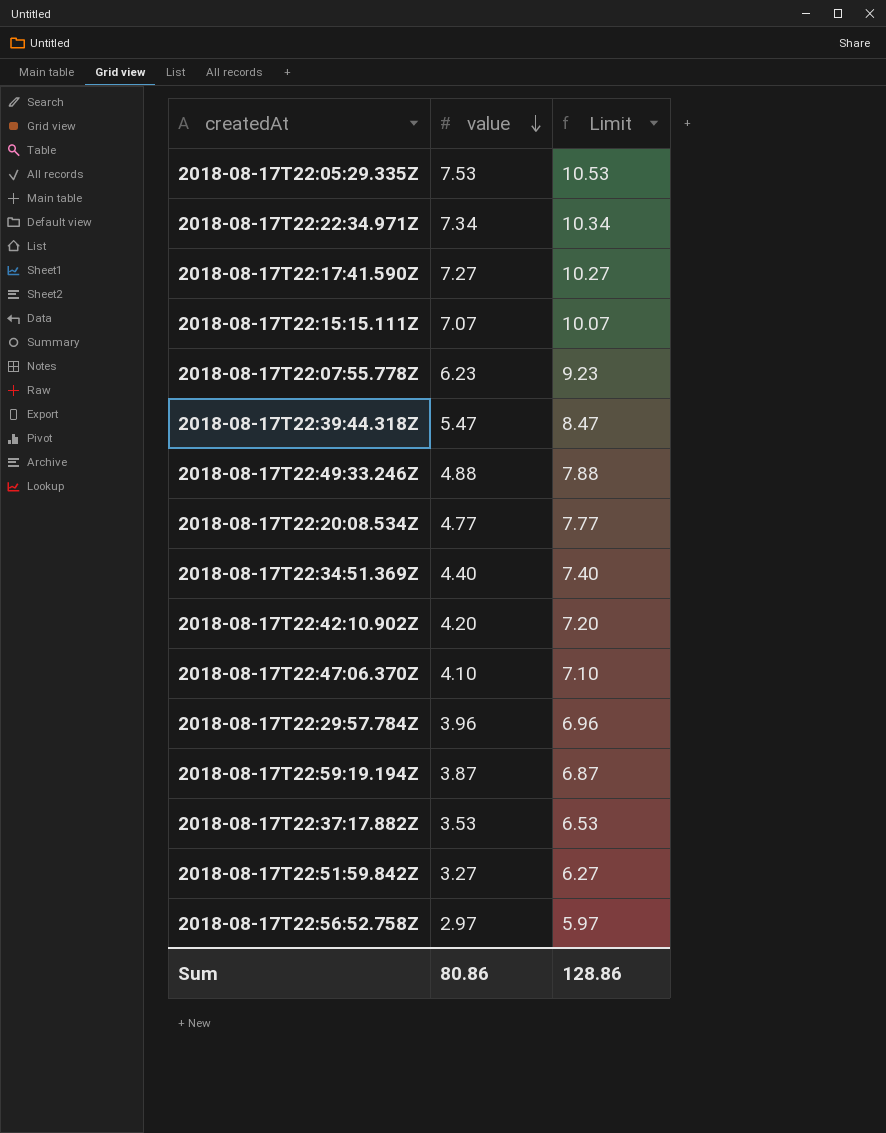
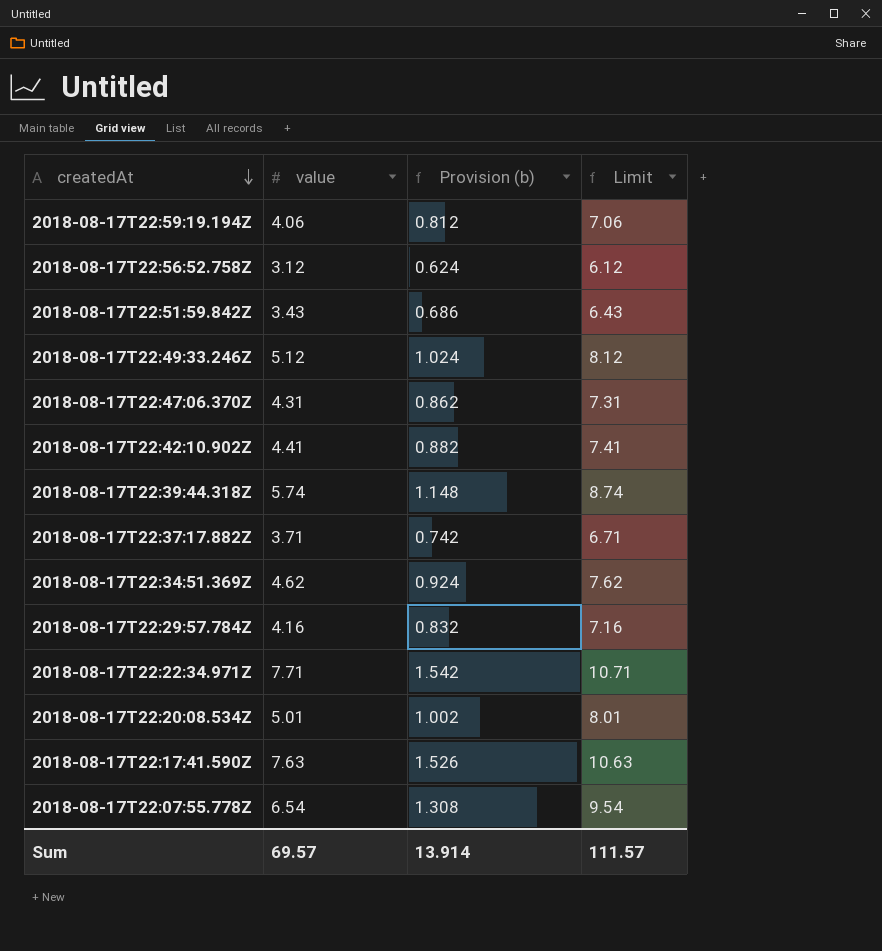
row order: value descending -> createdAt descending
column Provision (b) | formula: none -> [value] * 0.2
row 2018-08-17T22:05:29.335Z: 7.53 | 10.53 -> none
row 2018-08-17T22:15:15.111Z: 7.07 | 10.07 -> none
2018-08-17T22:59:19.194Z | value: 3.87 -> 4.06
2018-08-17T22:59:19.194Z | Limit: 6.87 -> 7.06
2018-08-17T22:56:52.758Z | value: 2.97 -> 3.12
2018-08-17T22:56:52.758Z | Limit: 5.97 -> 6.12
2018-08-17T22:51:59.842Z | value: 3.27 -> 3.43
2018-08-17T22:51:59.842Z | Limit: 6.27 -> 6.43
2018-08-17T22:49:33.246Z | value: 4.88 -> 5.12
2018-08-17T22:49:33.246Z | Limit: 7.88 -> 8.12
2018-08-17T22:47:06.370Z | value: 4.10 -> 4.31
2018-08-17T22:47:06.370Z | Limit: 7.10 -> 7.31
2018-08-17T22:42:10.902Z | value: 4.20 -> 4.41
2018-08-17T22:42:10.902Z | Limit: 7.20 -> 7.41
2018-08-17T22:39:44.318Z | value: 5.47 -> 5.74
2018-08-17T22:39:44.318Z | Limit: 8.47 -> 8.74
2018-08-17T22:37:17.882Z | value: 3.53 -> 3.71
2018-08-17T22:37:17.882Z | Limit: 6.53 -> 6.71
2018-08-17T22:34:51.369Z | value: 4.40 -> 4.62
2018-08-17T22:34:51.369Z | Limit: 7.40 -> 7.62
2018-08-17T22:29:57.784Z | value: 3.96 -> 4.16
2018-08-17T22:29:57.784Z | Limit: 6.96 -> 7.16
2018-08-17T22:22:34.971Z | value: 7.34 -> 7.71
2018-08-17T22:22:34.971Z | Limit: 10.34 -> 10.71
2018-08-17T22:20:08.534Z | value: 4.77 -> 5.01
2018-08-17T22:20:08.534Z | Limit: 7.77 -> 8.01
2018-08-17T22:17:41.590Z | value: 7.27 -> 7.63
2018-08-17T22:17:41.590Z | Limit: 10.27 -> 10.63
2018-08-17T22:07:55.778Z | value: 6.23 -> 6.54
2018-08-17T22:07:55.778Z | Limit: 9.23 -> 9.54
Sum | value: 80.86 -> 69.57
Sum | Limit: 128.86 -> 111.57

